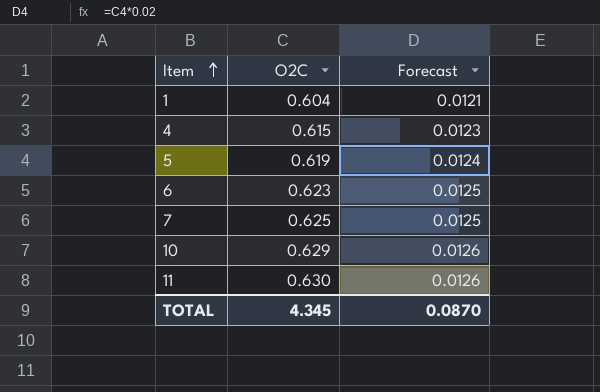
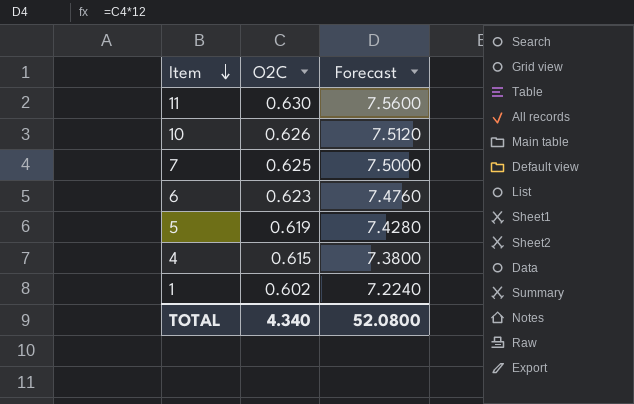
row order: Item ascending -> Item descending
column Forecast | formula: [O2C] * 0.02 -> [O2C] * 12
10 | O2C: 0.629 -> 0.626
1 | O2C: 0.604 -> 0.602
TOTAL | O2C: 4.345 -> 4.340
TOTAL | Forecast: 0.0870 -> 52.0800

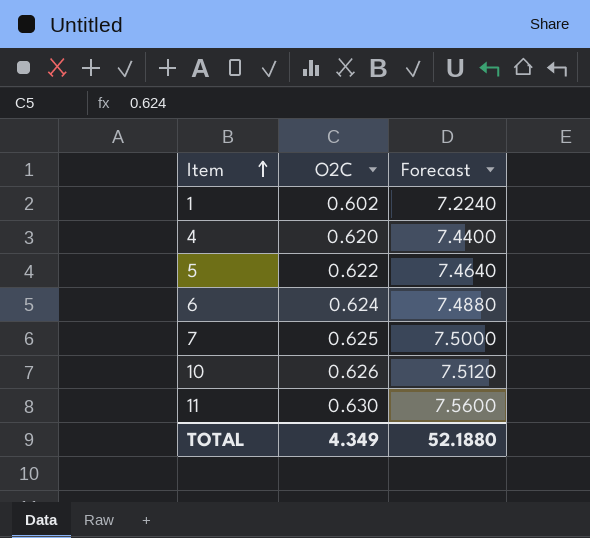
row order: Item descending -> Item ascending
4 | O2C: 0.615 -> 0.620
4 | Forecast: 7.3800 -> 7.4400
5 | O2C: 0.619 -> 0.622
5 | Forecast: 7.4280 -> 7.4640
6 | O2C: 0.623 -> 0.624
6 | Forecast: 7.4760 -> 7.4880
TOTAL | O2C: 4.340 -> 4.349
TOTAL | Forecast: 52.0800 -> 52.1880

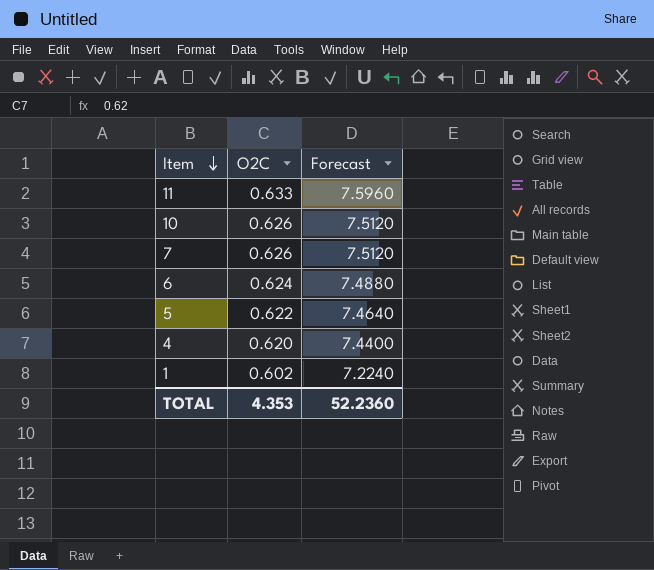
row order: Item ascending -> Item descending
11 | O2C: 0.630 -> 0.633
11 | Forecast: 7.5600 -> 7.5960
7 | O2C: 0.625 -> 0.626
7 | Forecast: 7.5000 -> 7.5120
TOTAL | O2C: 4.349 -> 4.353
TOTAL | Forecast: 52.1880 -> 52.2360

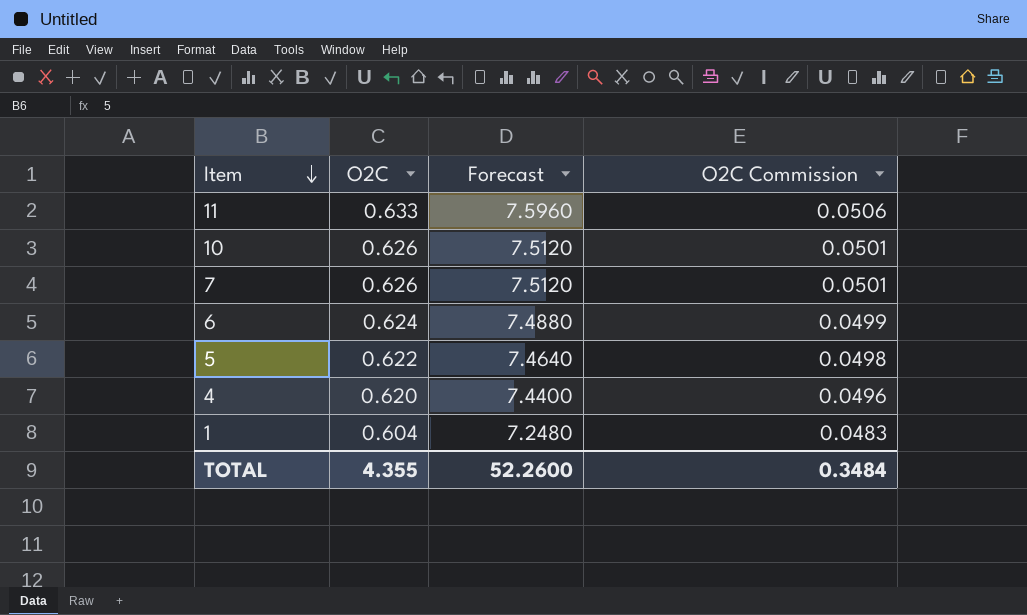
column O2C Commission | formula: none -> [O2C] * 0.08
1 | O2C: 0.602 -> 0.604
1 | Forecast: 7.2240 -> 7.2480
TOTAL | O2C: 4.353 -> 4.355
TOTAL | Forecast: 52.2360 -> 52.2600

